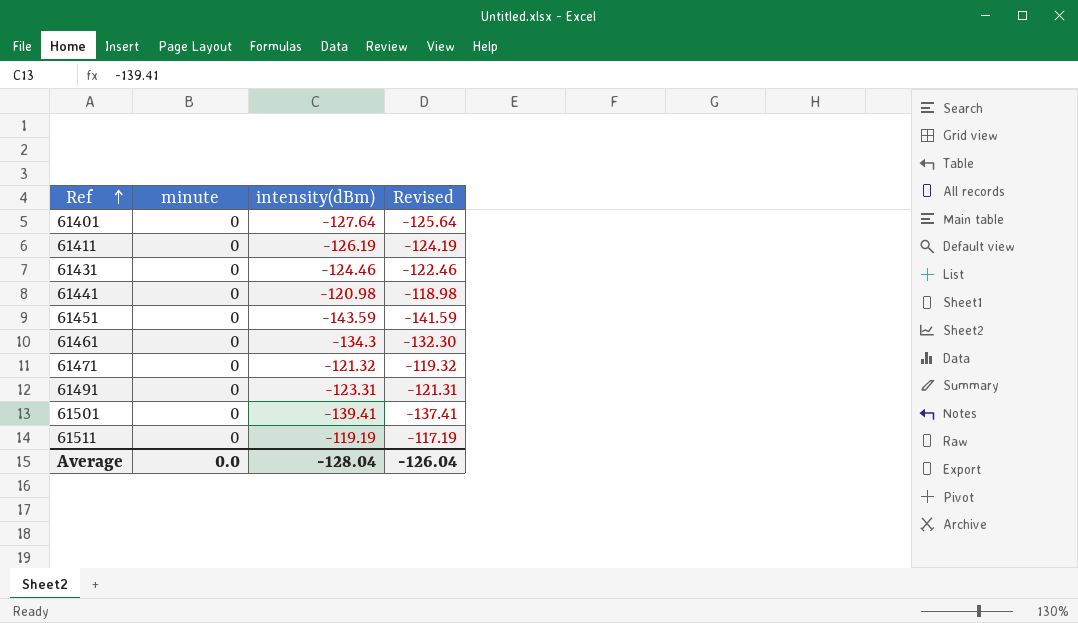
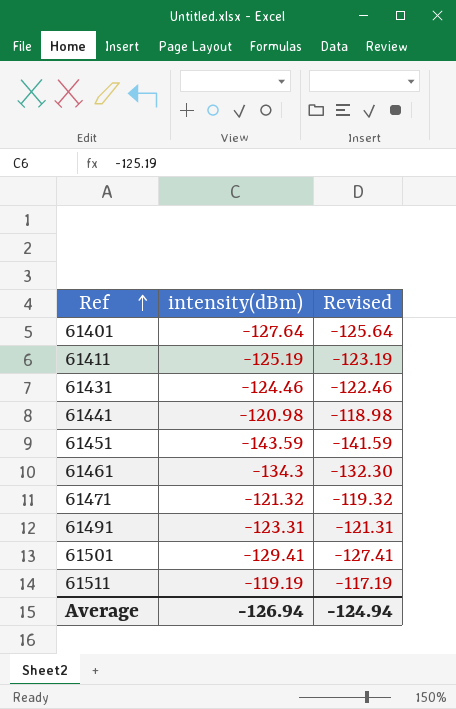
column minute | position: 2 -> none
61411 | intensity(dBm): -126.19 -> -125.19
61411 | Revised: -124.19 -> -123.19
61501 | intensity(dBm): -139.41 -> -129.41
61501 | Revised: -137.41 -> -127.41
Average | intensity(dBm): -128.04 -> -126.94
Average | Revised: -126.04 -> -124.94

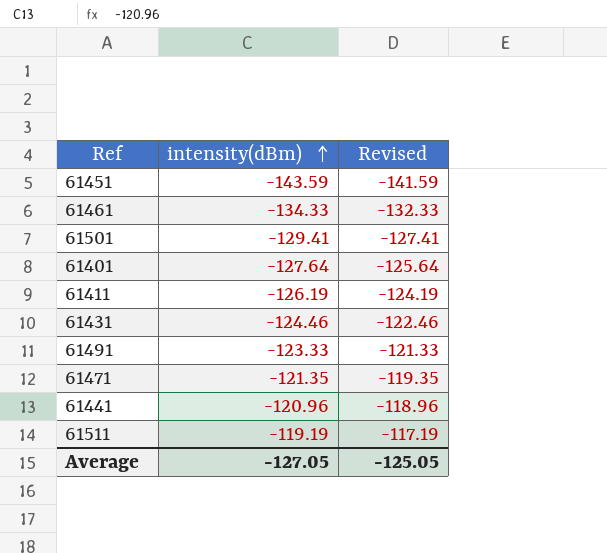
row order: Ref ascending -> intensity(dBm) ascending
61461 | intensity(dBm): -134.3 -> -134.33
61461 | Revised: -132.30 -> -132.33
61411 | intensity(dBm): -125.19 -> -126.19
61411 | Revised: -123.19 -> -124.19
61491 | intensity(dBm): -123.31 -> -123.33
61491 | Revised: -121.31 -> -121.33
61471 | intensity(dBm): -121.32 -> -121.35
61471 | Revised: -119.32 -> -119.35
61441 | intensity(dBm): -120.98 -> -120.96
61441 | Revised: -118.98 -> -118.96
Average | intensity(dBm): -126.94 -> -127.05
Average | Revised: -124.94 -> -125.05

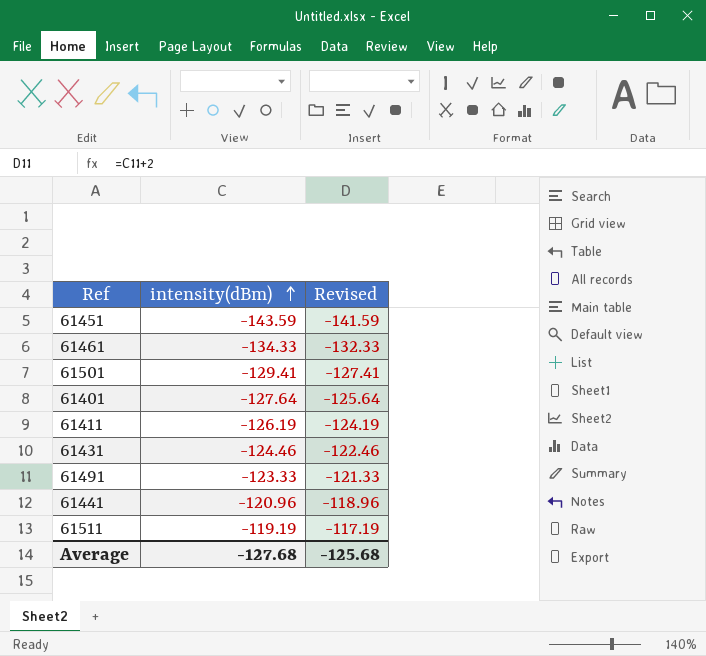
row 61471: -121.35 | -119.35 -> none
Average | intensity(dBm): -127.05 -> -127.68
Average | Revised: -125.05 -> -125.68

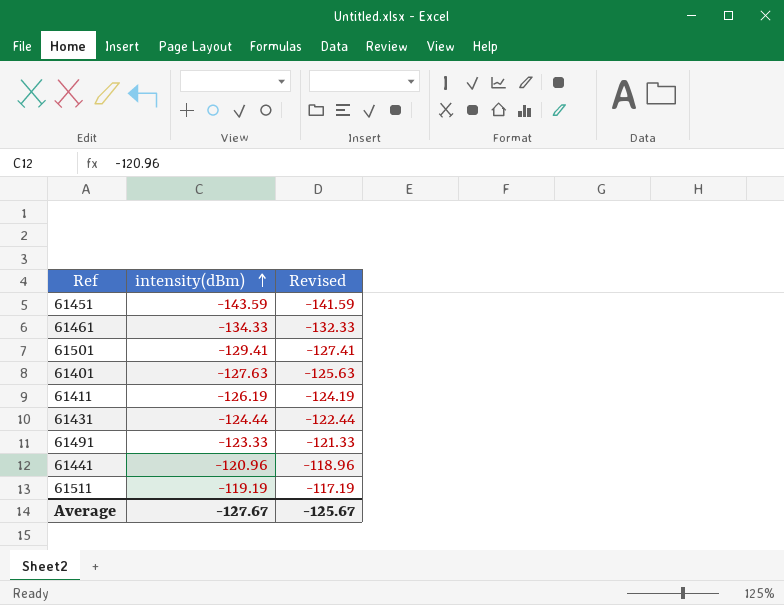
61401 | intensity(dBm): -127.64 -> -127.63
61401 | Revised: -125.64 -> -125.63
61431 | intensity(dBm): -124.46 -> -124.44
61431 | Revised: -122.46 -> -122.44
Average | intensity(dBm): -127.68 -> -127.67
Average | Revised: -125.68 -> -125.67

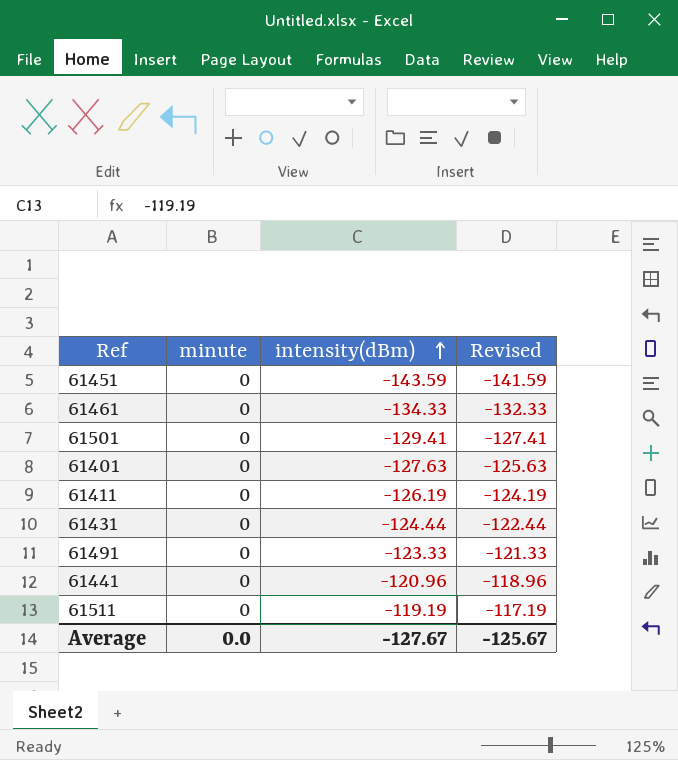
column minute | position: none -> 2

